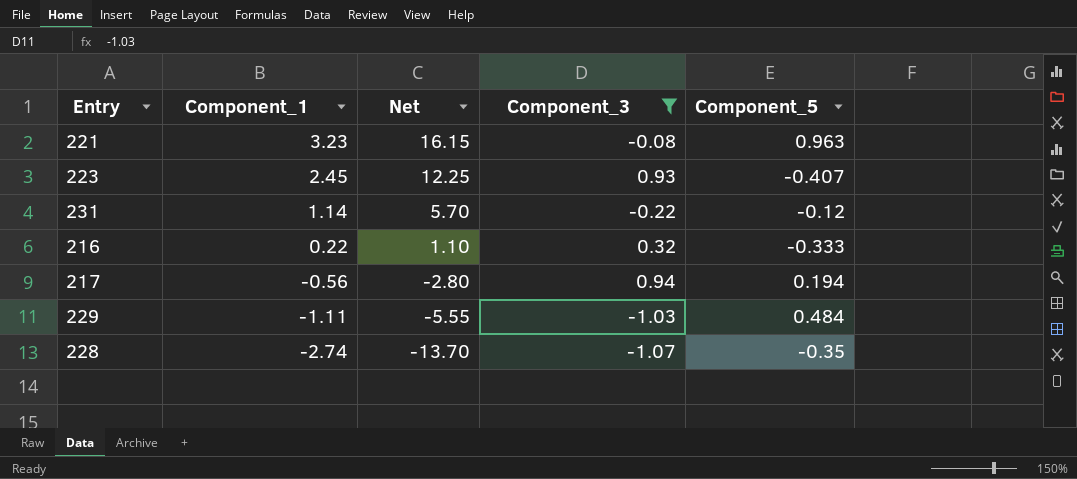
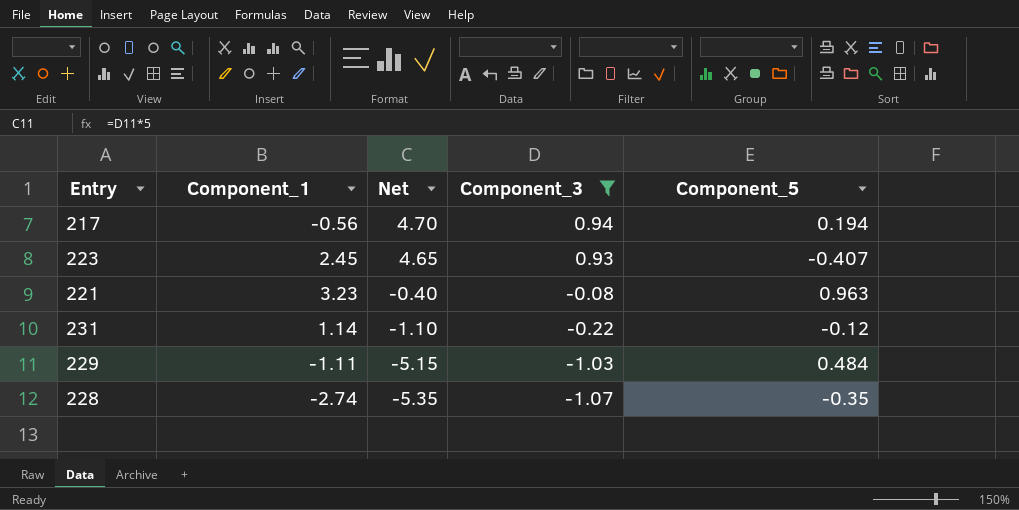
row order: Component_1 descending -> Net descending
column Net | formula: [Component_1] * 5 -> [Component_3] * 5
row 216: 0.22 | 1.10 | 0.32 | -0.333 -> none

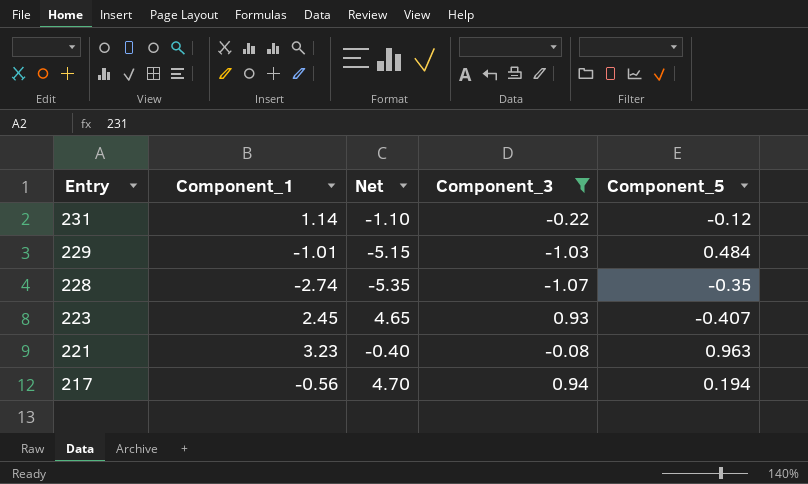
row order: Net descending -> Entry descending
229 | Component_1: -1.11 -> -1.01

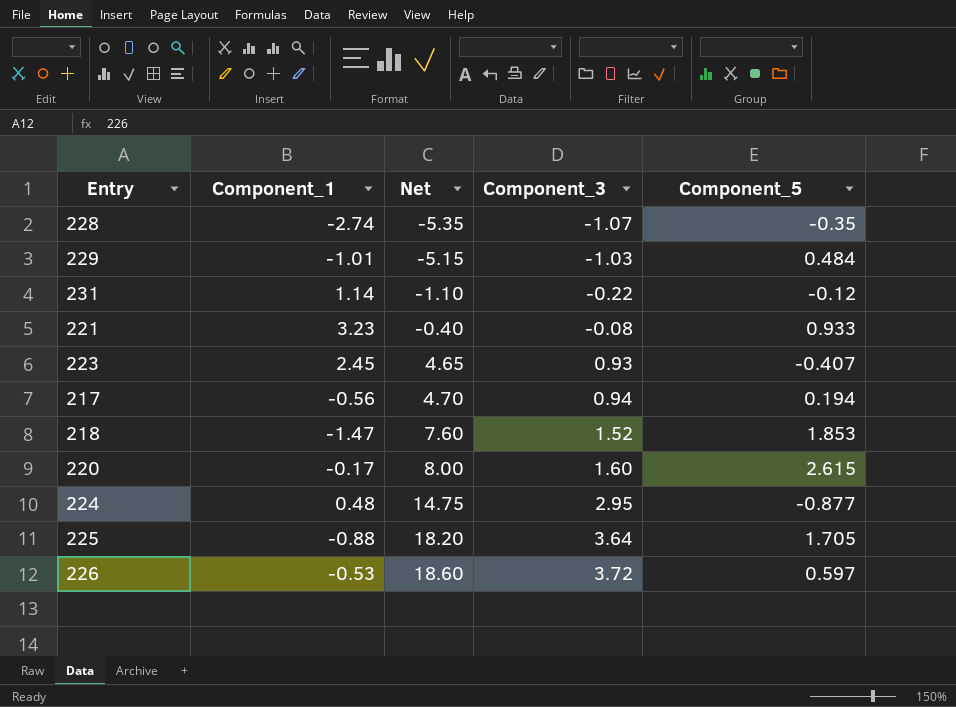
filter: Component_3 <= 0.94 -> none
row order: Entry descending -> Net ascending
221 | Component_5: 0.963 -> 0.933

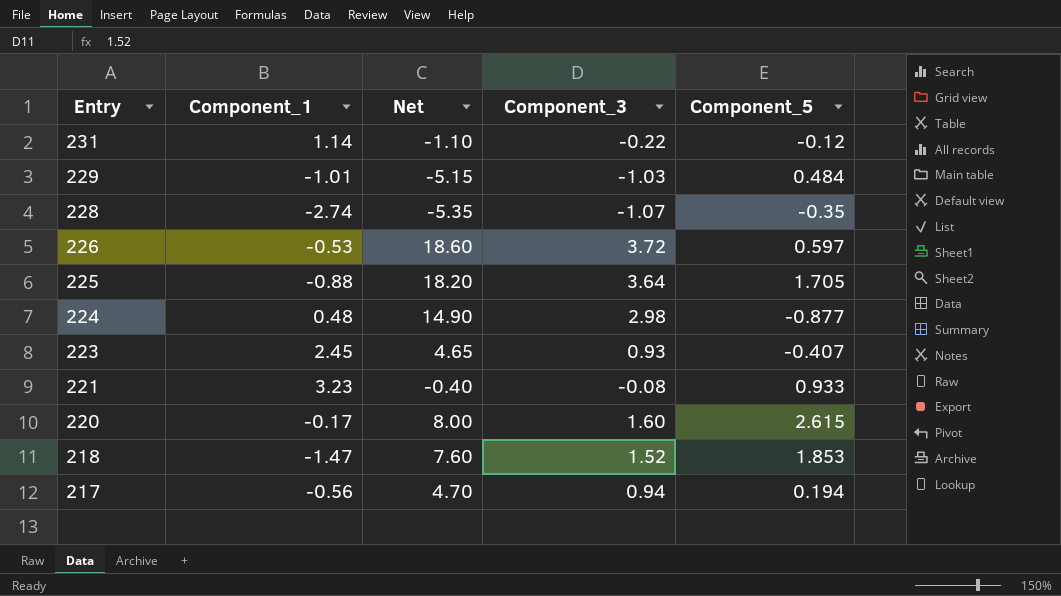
row order: Net ascending -> Entry descending
224 | Net: 14.75 -> 14.90
224 | Component_3: 2.95 -> 2.98

